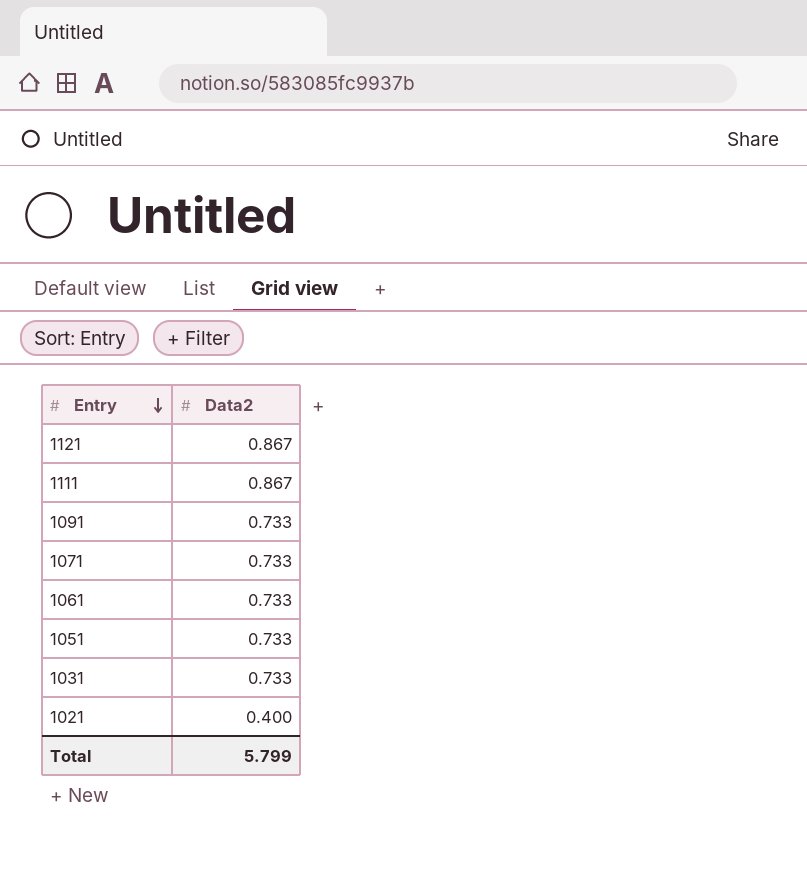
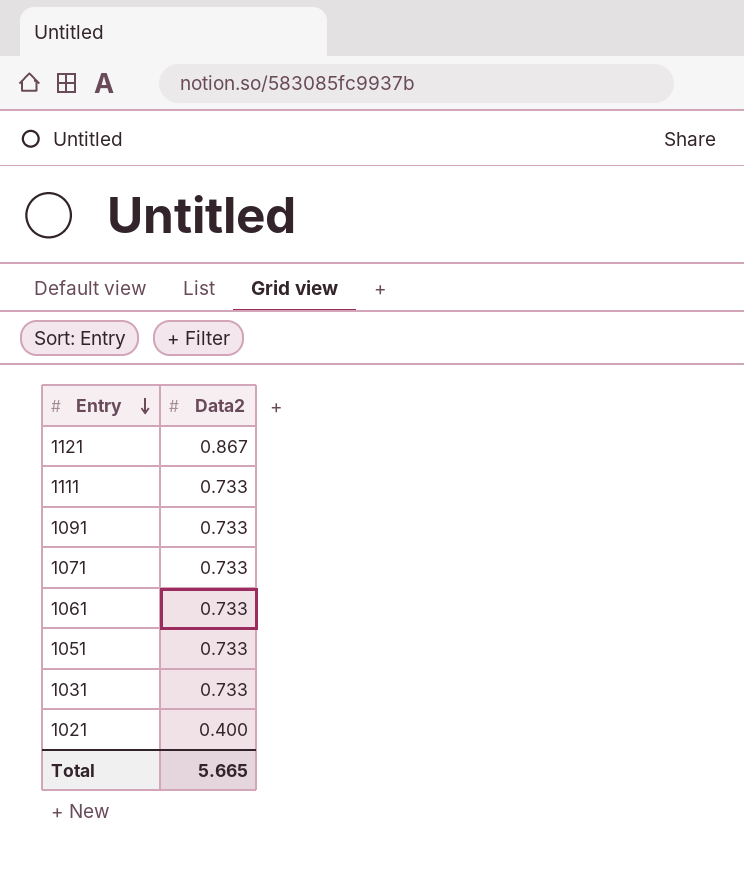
1111 | Data2: 0.867 -> 0.733
Total | Data2: 5.799 -> 5.665

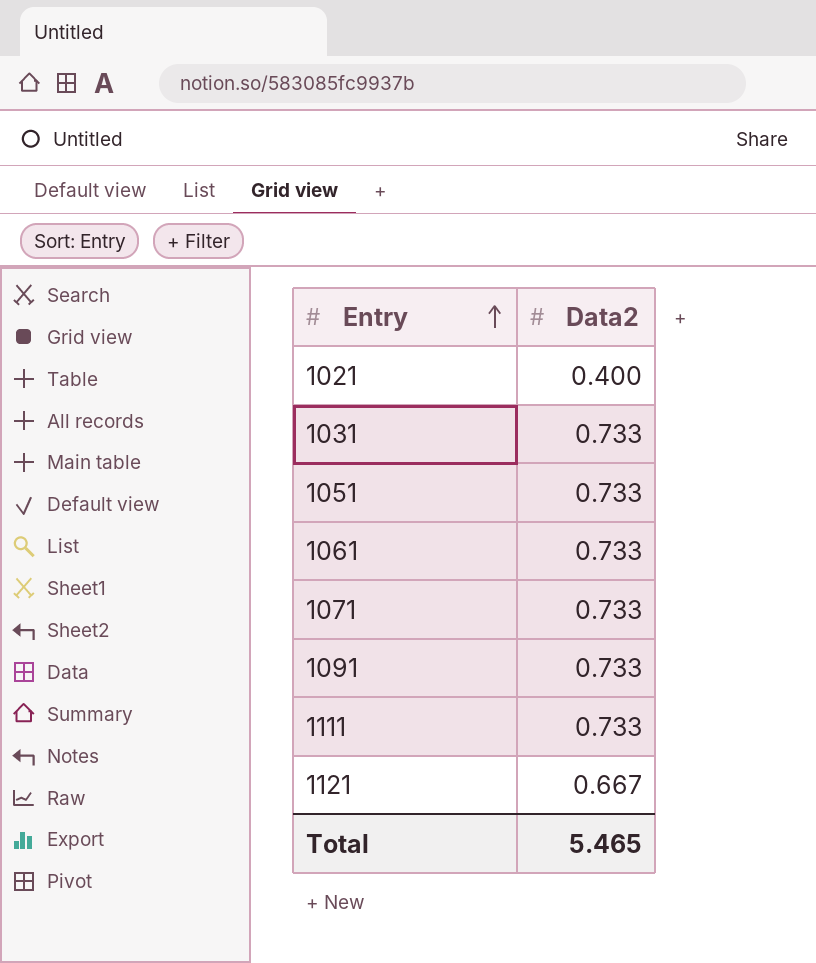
row order: Entry descending -> Entry ascending
1121 | Data2: 0.867 -> 0.667
Total | Data2: 5.665 -> 5.465

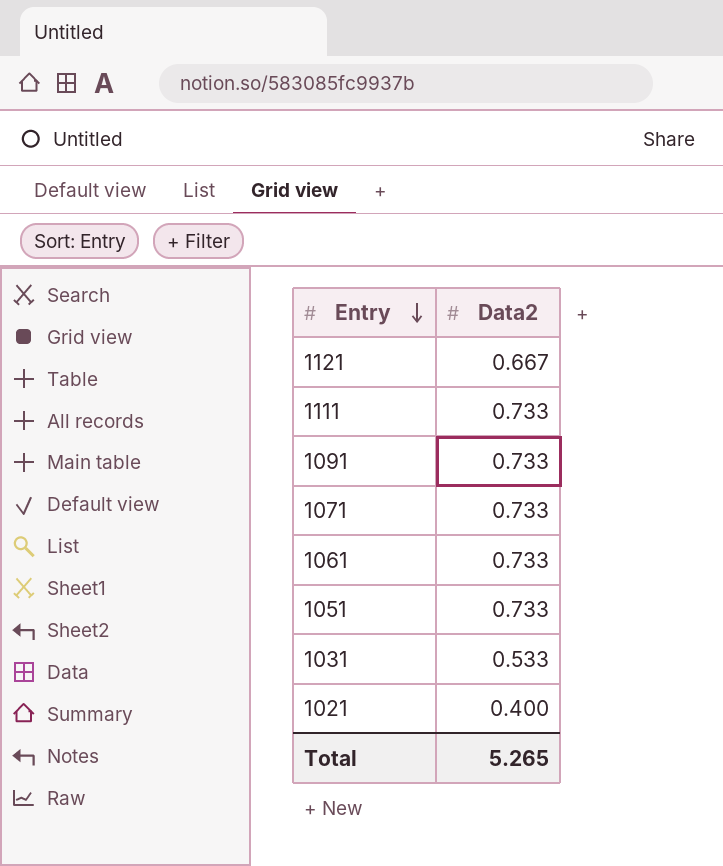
row order: Entry ascending -> Entry descending
1031 | Data2: 0.733 -> 0.533
Total | Data2: 5.465 -> 5.265

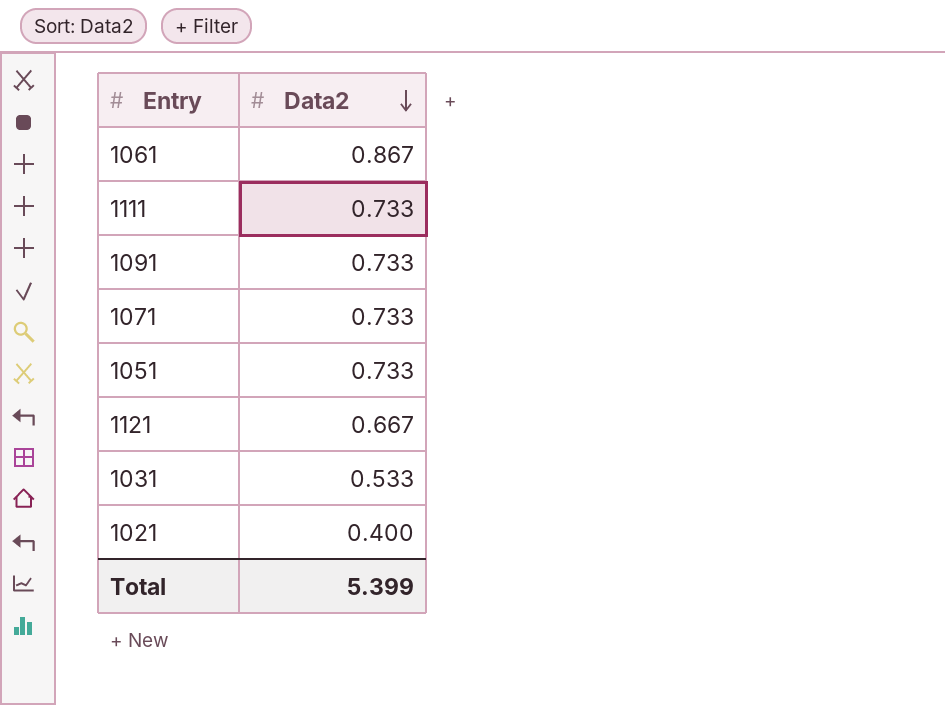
row order: Entry descending -> Data2 descending
1061 | Data2: 0.733 -> 0.867
Total | Data2: 5.265 -> 5.399

